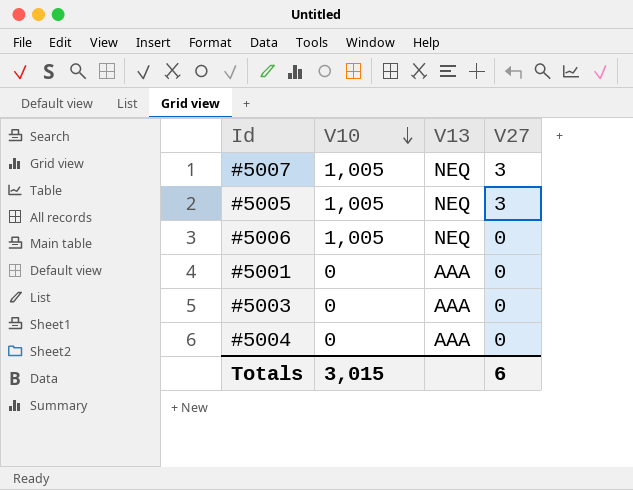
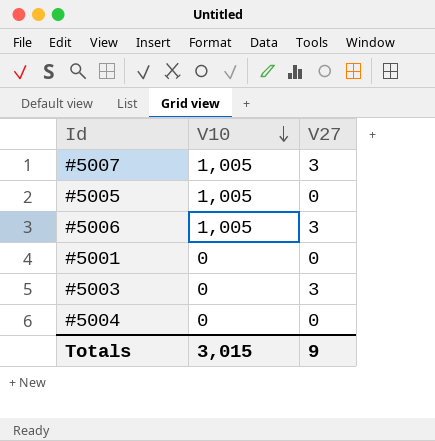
column V13 | position: 3 -> none
#5005 | V27: 3 -> 0
#5006 | V27: 0 -> 3
#5003 | V27: 0 -> 3
Totals | V27: 6 -> 9

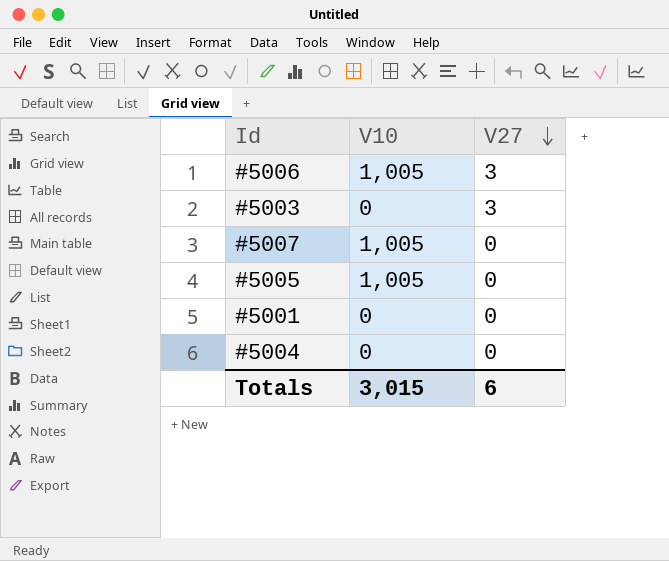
row order: V10 descending -> V27 descending
#5007 | V27: 3 -> 0
Totals | V27: 9 -> 6

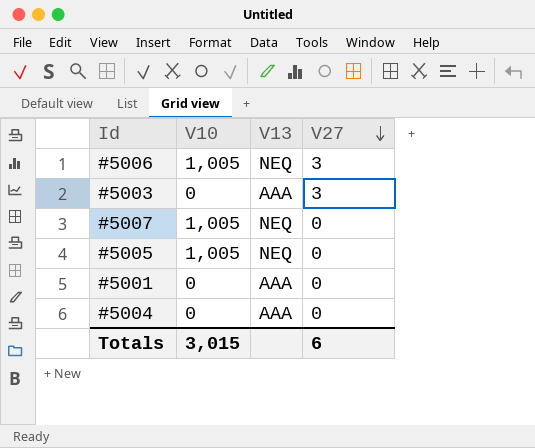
column V13 | position: none -> 3

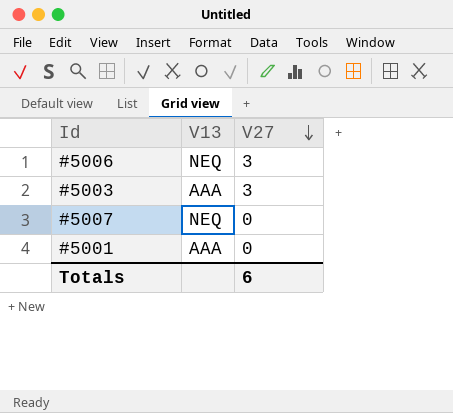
column V10 | position: 2 -> none
row #5005: 1,005 | NEQ | 0 -> none
row #5004: 0 | AAA | 0 -> none

